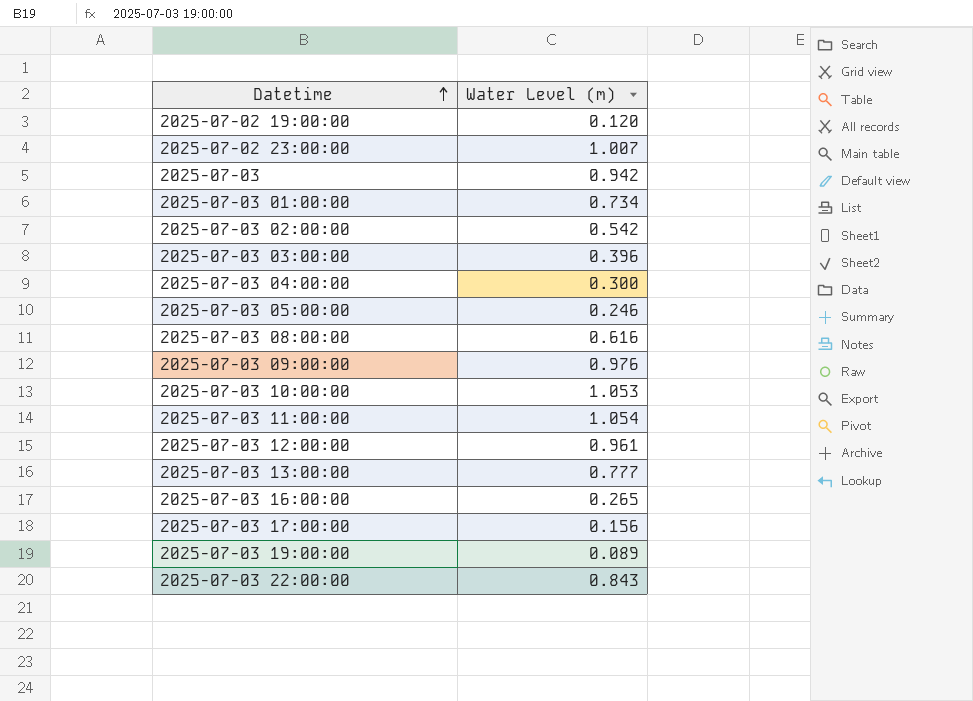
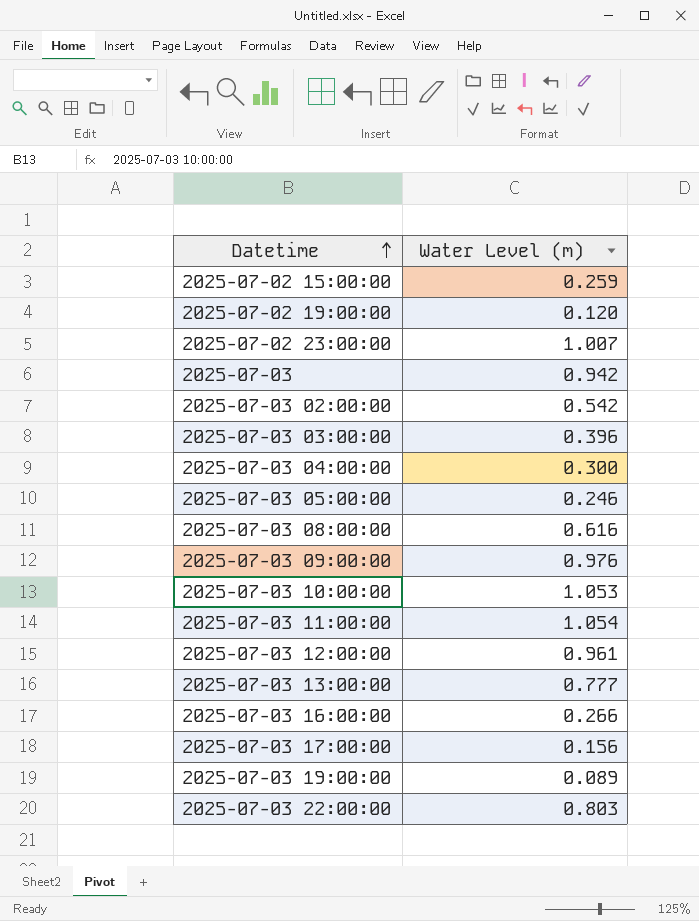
row 2025-07-03 01:00:00: 0.734 -> none
row 2025-07-02 15:00:00: none -> 0.259
2025-07-03 16:00:00 | Water Level (m): 0.265 -> 0.266
2025-07-03 22:00:00 | Water Level (m): 0.843 -> 0.803

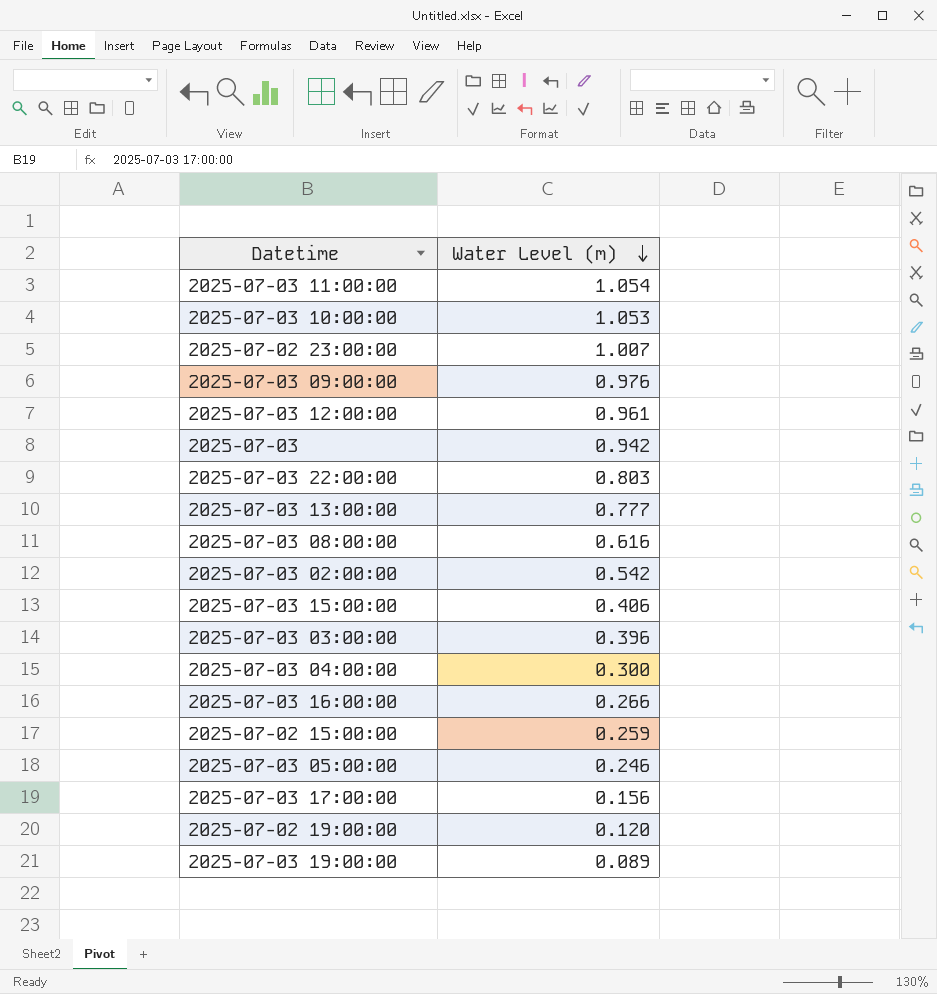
row order: Datetime ascending -> Water Level (m) descending
row 2025-07-03 15:00:00: none -> 0.406

